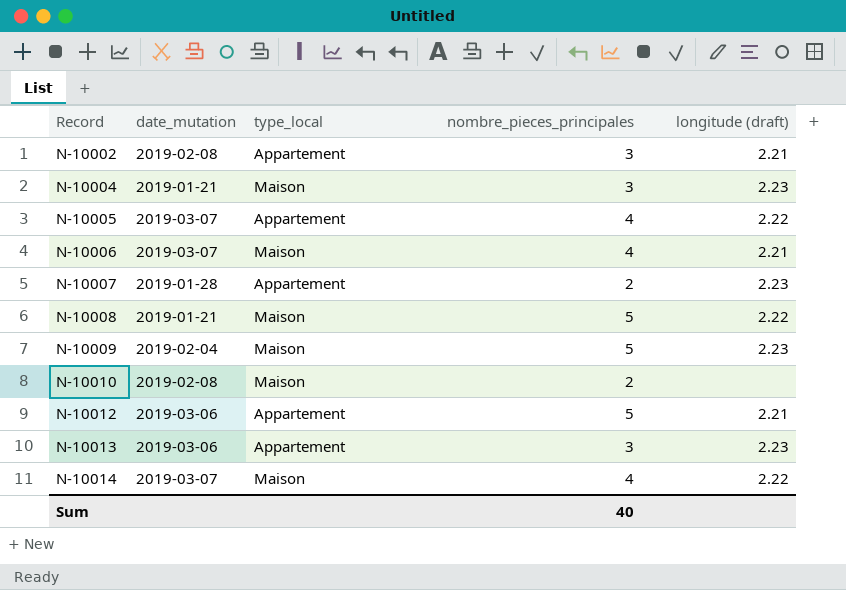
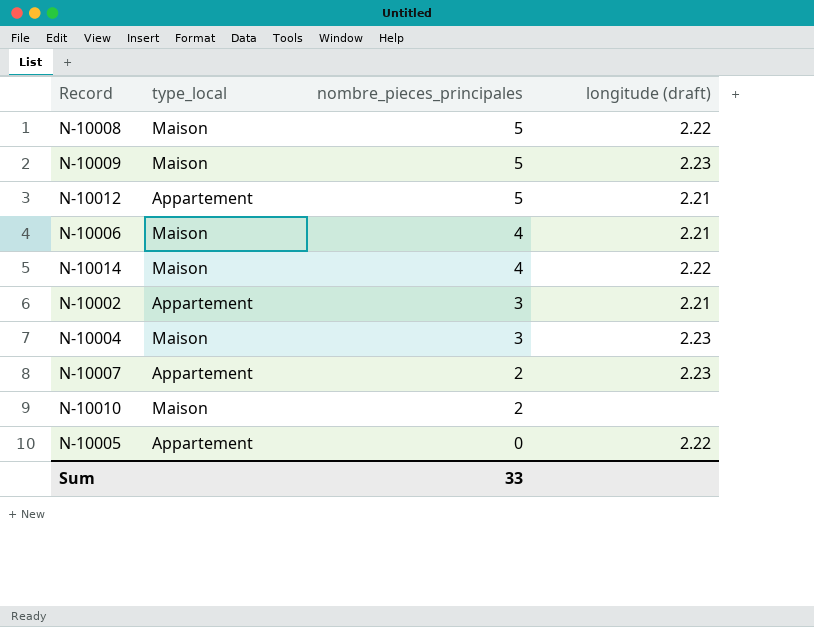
row order: Record ascending -> nombre_pieces_principales descending
column date_mutation | position: 2 -> none
row N-10013: 2019-03-06 | Appartement | 3 | 2.23 -> none
N-10005 | nombre_pieces_principales: 4 -> 0
Sum | nombre_pieces_principales: 40 -> 33

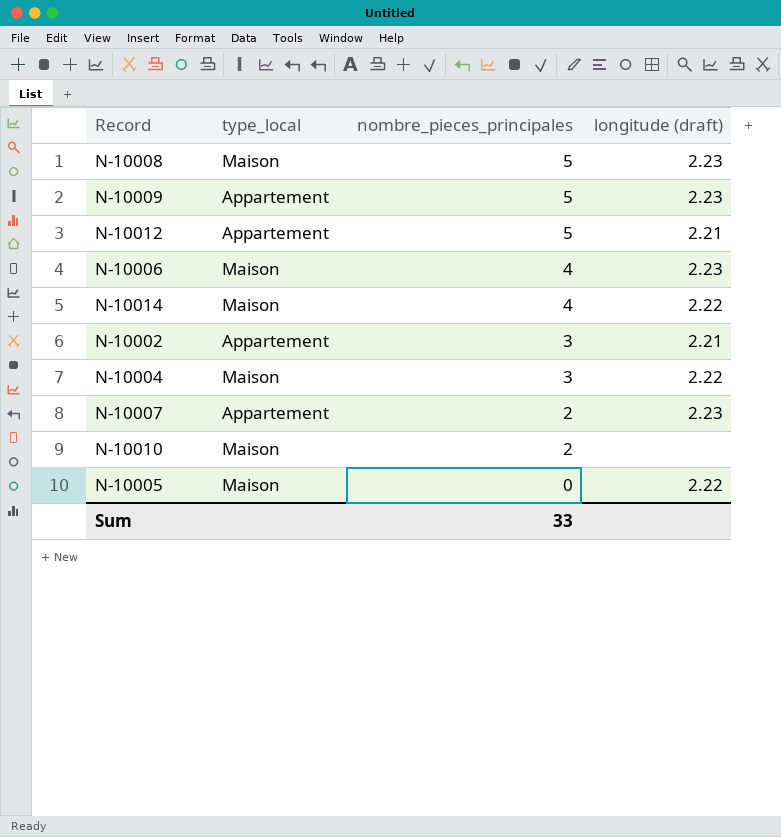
N-10008 | longitude (draft): 2.22 -> 2.23
N-10009 | type_local: Maison -> Appartement
N-10006 | longitude (draft): 2.21 -> 2.23
N-10004 | longitude (draft): 2.23 -> 2.22
N-10005 | type_local: Appartement -> Maison

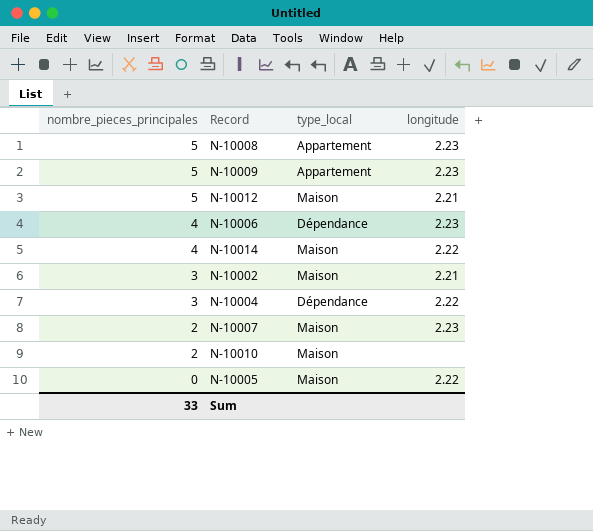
column nombre_pieces_principales | position: 3 -> 1
column name: longitude (draft) -> longitude
N-10008 | type_local: Maison -> Appartement
N-10012 | type_local: Appartement -> Maison
N-10006 | type_local: Maison -> Dépendance
N-10002 | type_local: Appartement -> Maison
N-10004 | type_local: Maison -> Dépendance
N-10007 | type_local: Appartement -> Maison

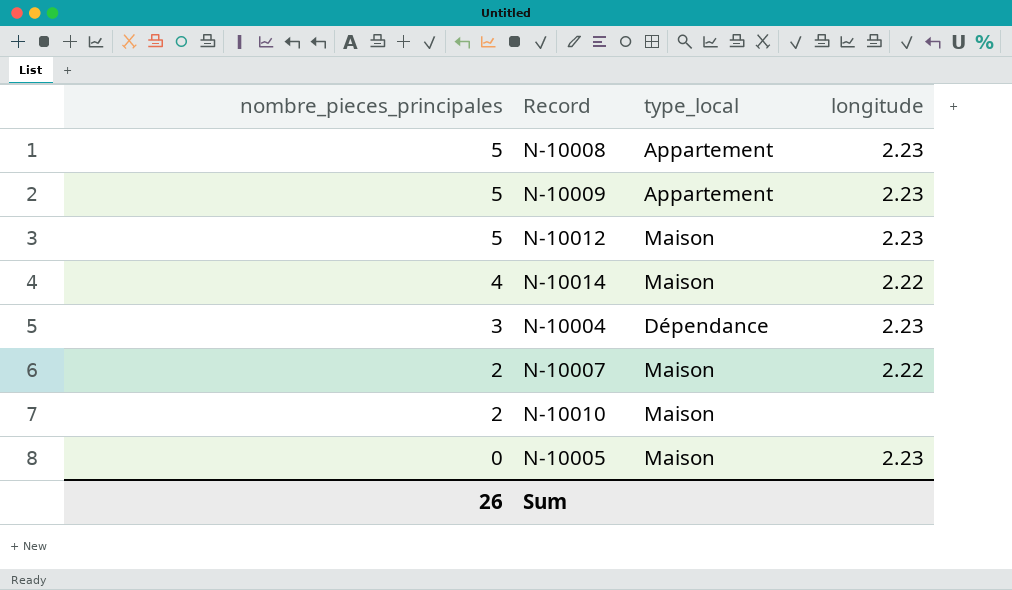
row N-10006: 4 | Dépendance | 2.23 -> none
row N-10002: 3 | Maison | 2.21 -> none
N-10012 | longitude: 2.21 -> 2.23
N-10004 | longitude: 2.22 -> 2.23
N-10007 | longitude: 2.23 -> 2.22
N-10005 | longitude: 2.22 -> 2.23
Sum | nombre_pieces_principales: 33 -> 26

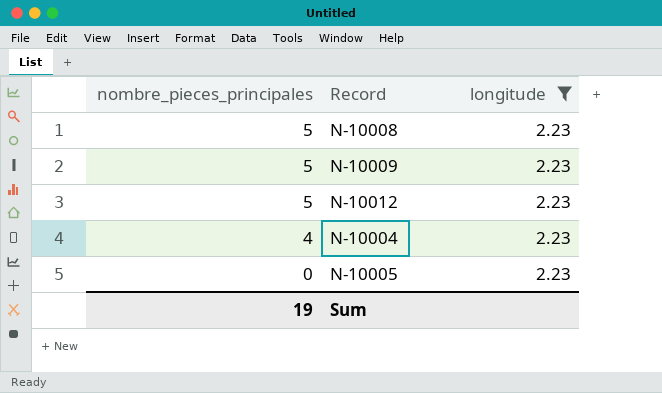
filter: none -> longitude = 2.23
column type_local | position: 3 -> none
N-10004 | nombre_pieces_principales: 3 -> 4
Sum | nombre_pieces_principales: 26 -> 19

